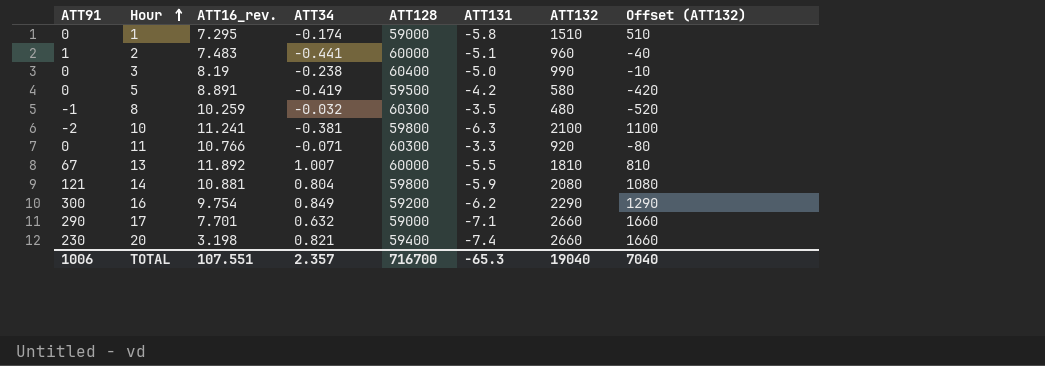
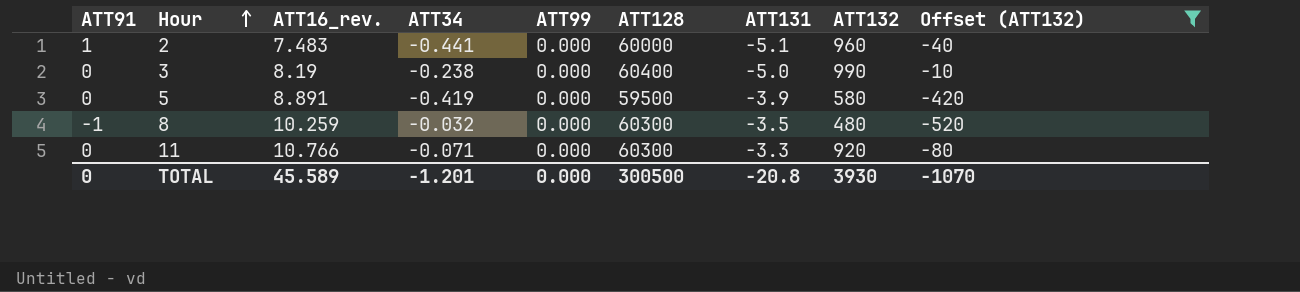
filter: none -> Offset (ATT132) <= -10
column ATT99 | position: none -> 5
5 | ATT131: -4.2 -> -3.9
TOTAL | ATT91: 1006 -> 0
TOTAL | ATT16_rev.: 107.551 -> 45.589
TOTAL | ATT34: 2.357 -> -1.201
TOTAL | ATT128: 716700 -> 300500
TOTAL | ATT131: -65.3 -> -20.8
TOTAL | ATT132: 19040 -> 3930
TOTAL | Offset (ATT132): 7040 -> -1070

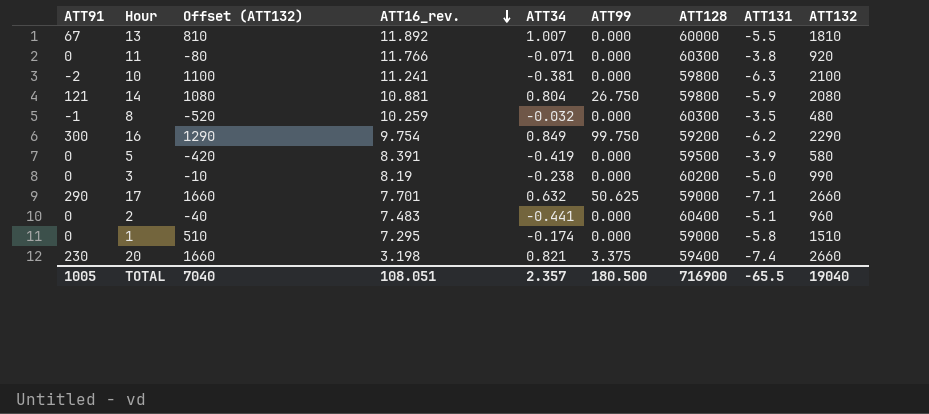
filter: Offset (ATT132) <= -10 -> none
row order: Hour ascending -> ATT16_rev. descending
column Offset (ATT132) | position: 9 -> 3
11 | ATT16_rev.: 10.766 -> 11.766
11 | ATT131: -3.3 -> -3.8
5 | ATT16_rev.: 8.891 -> 8.391
3 | ATT128: 60400 -> 60200
2 | ATT91: 1 -> 0
2 | ATT128: 60000 -> 60400
TOTAL | ATT91: 0 -> 1005
TOTAL | Offset (ATT132): -1070 -> 7040
TOTAL | ATT16_rev.: 45.589 -> 108.051
TOTAL | ATT34: -1.201 -> 2.357
TOTAL | ATT99: 0.000 -> 180.500
TOTAL | ATT128: 300500 -> 716900
TOTAL | ATT131: -20.8 -> -65.5
TOTAL | ATT132: 3930 -> 19040

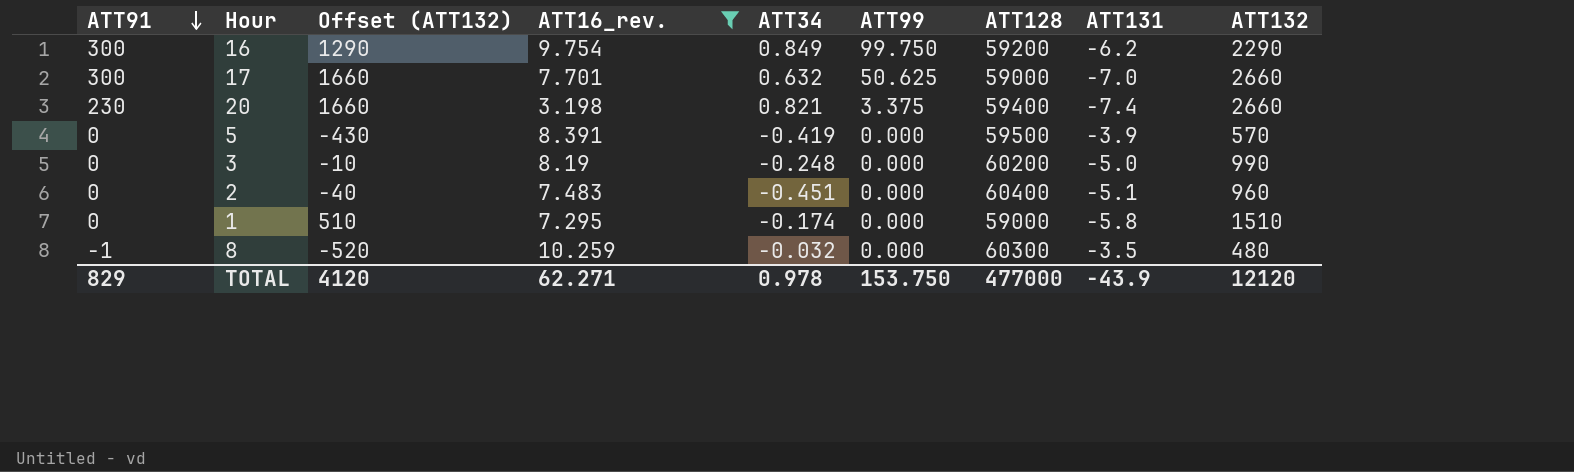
filter: none -> ATT16_rev. <= 10.259
row order: ATT16_rev. descending -> ATT91 descending
17 | ATT91: 290 -> 300
17 | ATT131: -7.1 -> -7.0
5 | Offset (ATT132): -420 -> -430
5 | ATT132: 580 -> 570
3 | ATT34: -0.238 -> -0.248
2 | ATT34: -0.441 -> -0.451
TOTAL | ATT91: 1005 -> 829
TOTAL | Offset (ATT132): 7040 -> 4120
TOTAL | ATT16_rev.: 108.051 -> 62.271
TOTAL | ATT34: 2.357 -> 0.978
TOTAL | ATT99: 180.500 -> 153.750
TOTAL | ATT128: 716900 -> 477000
TOTAL | ATT131: -65.5 -> -43.9
TOTAL | ATT132: 19040 -> 12120

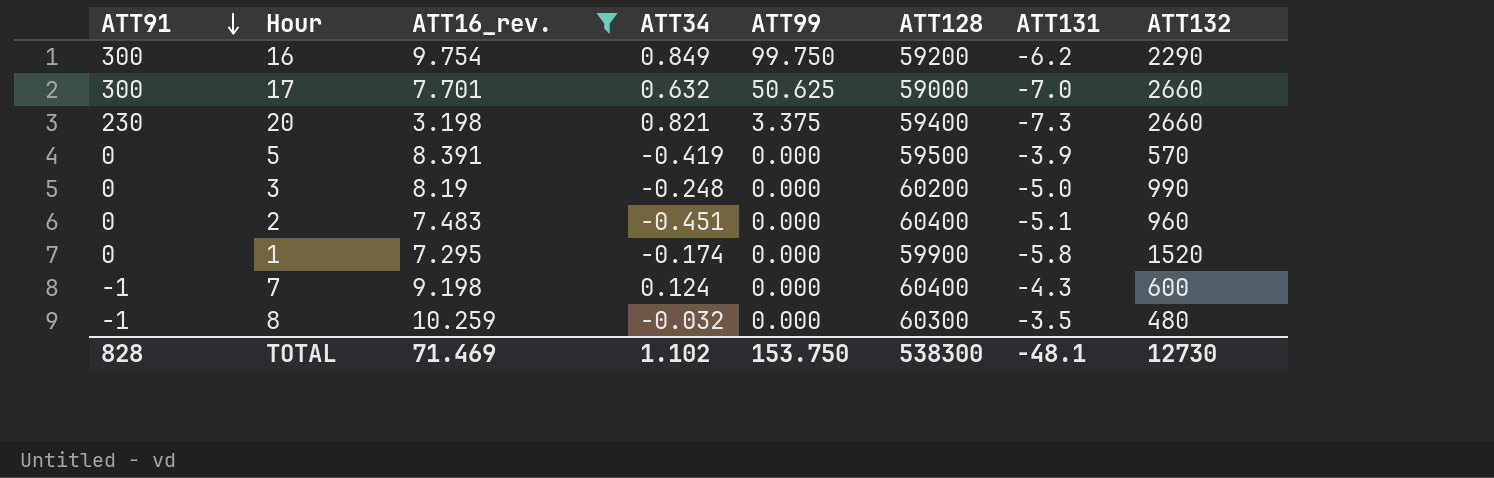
column Offset (ATT132) | formula: [ATT132] - 1000 -> none
20 | ATT131: -7.4 -> -7.3
1 | ATT128: 59000 -> 59900
1 | ATT132: 1510 -> 1520
row 7: none -> -1 | 9.198 | 0.124 | 0.000 | 60400 | -4.3 | 600
TOTAL | ATT91: 829 -> 828
TOTAL | ATT16_rev.: 62.271 -> 71.469
TOTAL | ATT34: 0.978 -> 1.102
TOTAL | ATT128: 477000 -> 538300
TOTAL | ATT131: -43.9 -> -48.1
TOTAL | ATT132: 12120 -> 12730

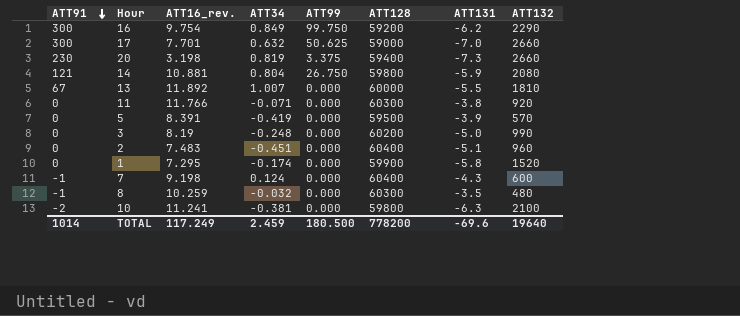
filter: ATT16_rev. <= 10.259 -> none
20 | ATT34: 0.821 -> 0.819
TOTAL | ATT91: 828 -> 1014
TOTAL | ATT16_rev.: 71.469 -> 117.249
TOTAL | ATT34: 1.102 -> 2.459
TOTAL | ATT99: 153.750 -> 180.500
TOTAL | ATT128: 538300 -> 778200
TOTAL | ATT131: -48.1 -> -69.6
TOTAL | ATT132: 12730 -> 19640

